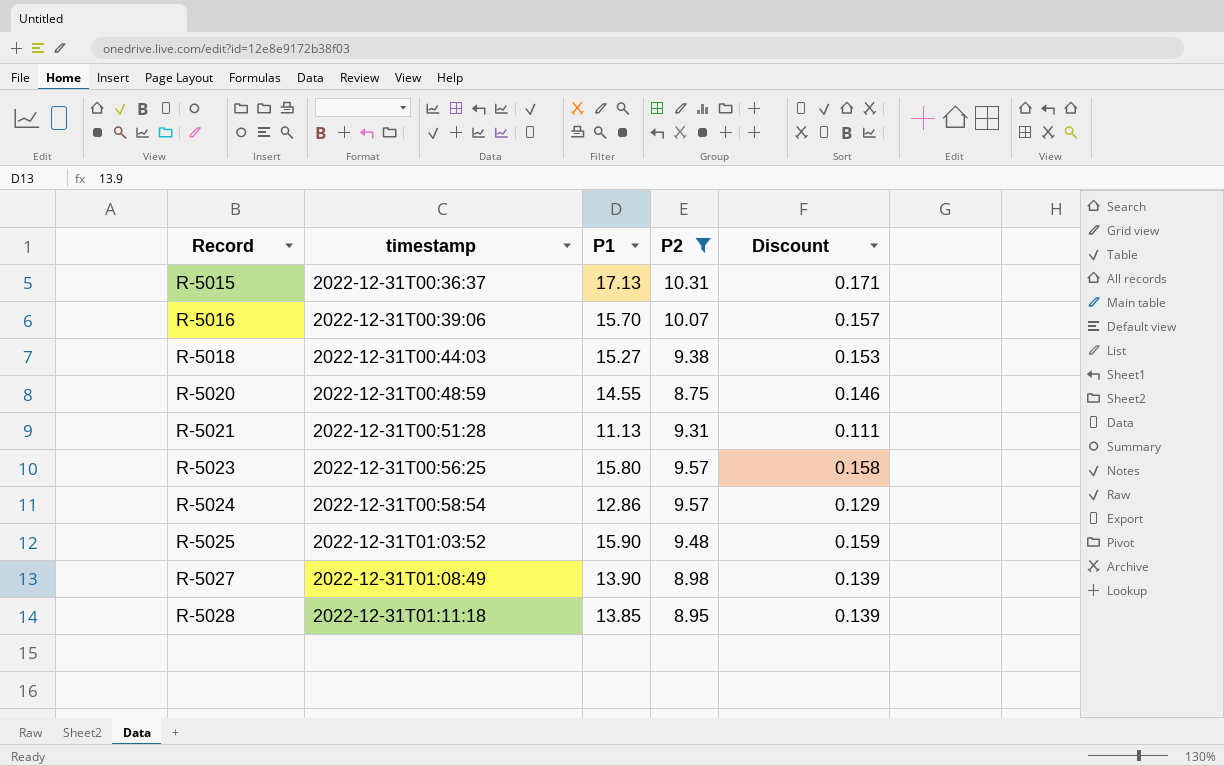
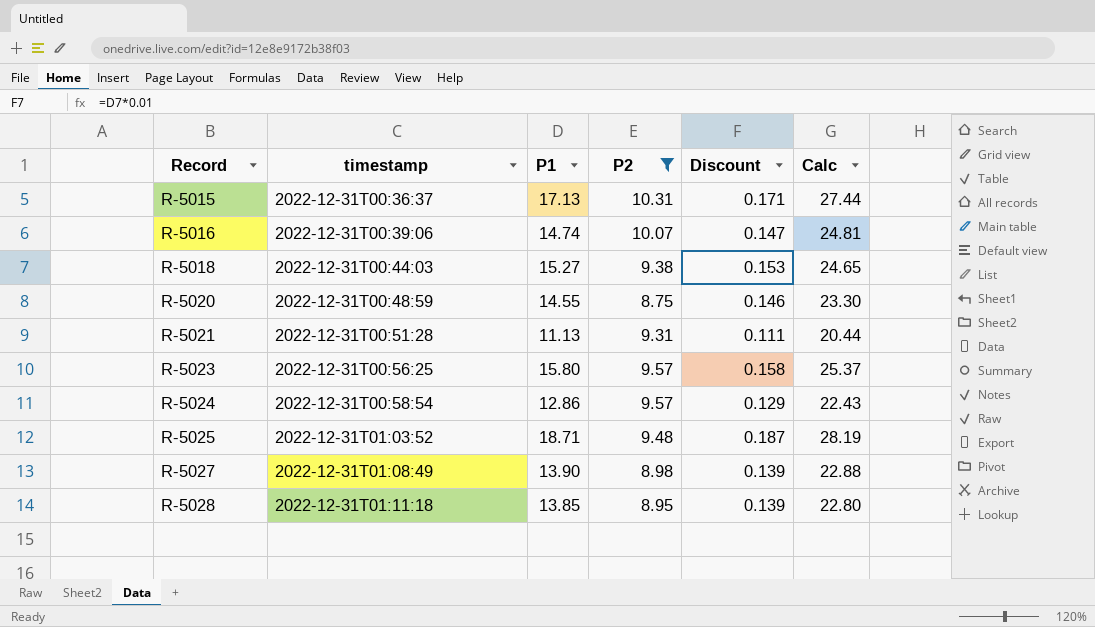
column Calc | formula: none -> [P1] + [P2]
R-5016 | P1: 15.70 -> 14.74
R-5016 | Discount: 0.157 -> 0.147
R-5025 | P1: 15.90 -> 18.71
R-5025 | Discount: 0.159 -> 0.187

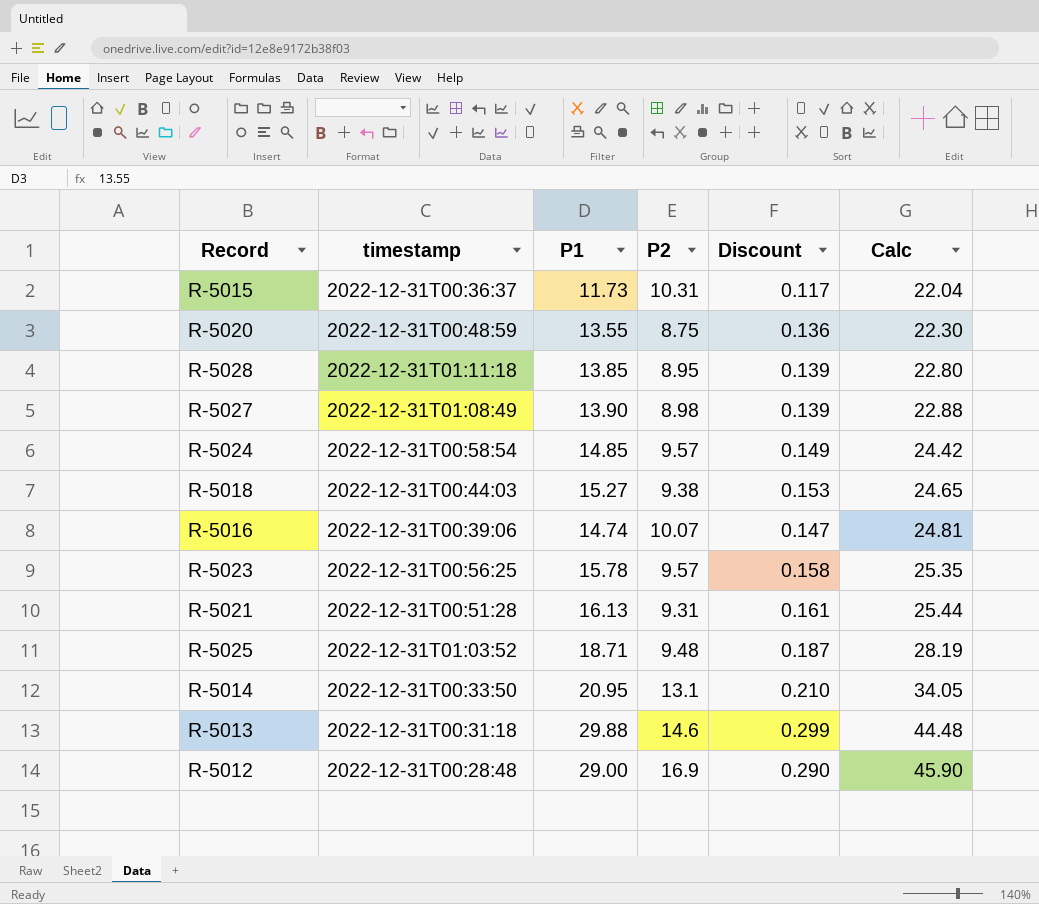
filter: P2 <= 10.31 -> none
row order: Record ascending -> Calc ascending
R-5015 | P1: 17.13 -> 11.73
R-5015 | Discount: 0.171 -> 0.117
R-5015 | Calc: 27.44 -> 22.04
R-5020 | P1: 14.55 -> 13.55
R-5020 | Discount: 0.146 -> 0.136
R-5020 | Calc: 23.30 -> 22.30
R-5024 | P1: 12.86 -> 14.85
R-5024 | Discount: 0.129 -> 0.149
R-5024 | Calc: 22.43 -> 24.42
R-5023 | P1: 15.80 -> 15.78
R-5023 | Calc: 25.37 -> 25.35
R-5021 | P1: 11.13 -> 16.13
R-5021 | Discount: 0.111 -> 0.161
R-5021 | Calc: 20.44 -> 25.44

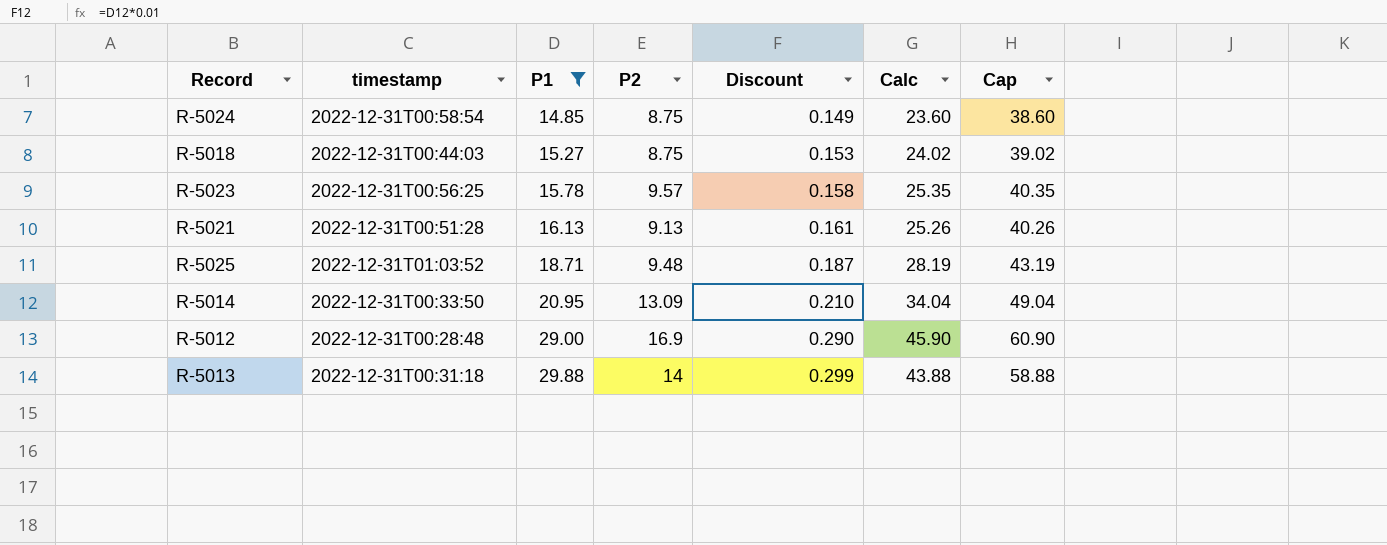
filter: none -> P1 >= 14.85
row order: Calc ascending -> P1 ascending
column Cap | formula: none -> [Calc] + 15
R-5024 | P2: 9.57 -> 8.75
R-5024 | Calc: 24.42 -> 23.60
R-5018 | P2: 9.38 -> 8.75
R-5018 | Calc: 24.65 -> 24.02
R-5021 | P2: 9.31 -> 9.13
R-5021 | Calc: 25.44 -> 25.26
R-5014 | P2: 13.1 -> 13.09
R-5014 | Calc: 34.05 -> 34.04
R-5013 | P2: 14.6 -> 14
R-5013 | Calc: 44.48 -> 43.88

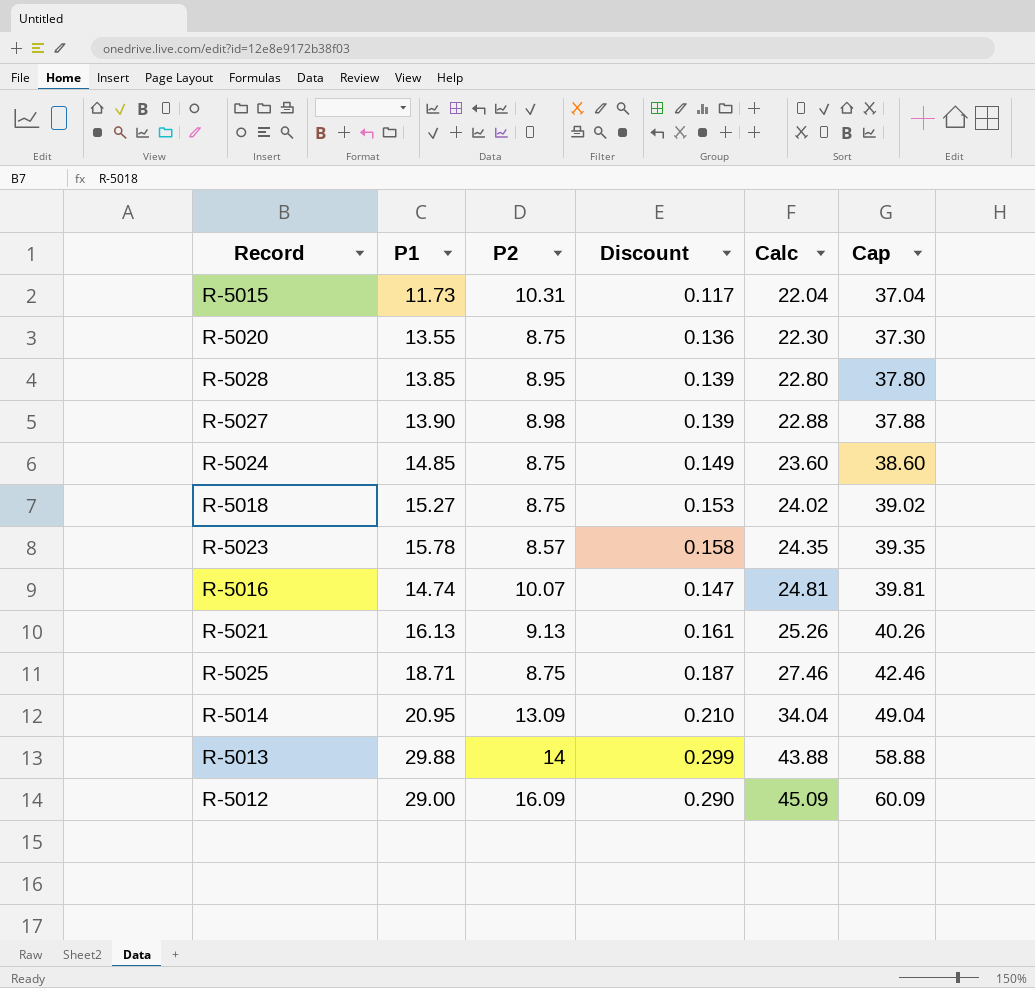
filter: P1 >= 14.85 -> none
row order: P1 ascending -> Calc ascending
column timestamp | position: 2 -> none
R-5023 | P2: 9.57 -> 8.57
R-5023 | Calc: 25.35 -> 24.35
R-5023 | Cap: 40.35 -> 39.35
R-5025 | P2: 9.48 -> 8.75
R-5025 | Calc: 28.19 -> 27.46
R-5025 | Cap: 43.19 -> 42.46
R-5012 | P2: 16.9 -> 16.09
R-5012 | Calc: 45.90 -> 45.09
R-5012 | Cap: 60.90 -> 60.09

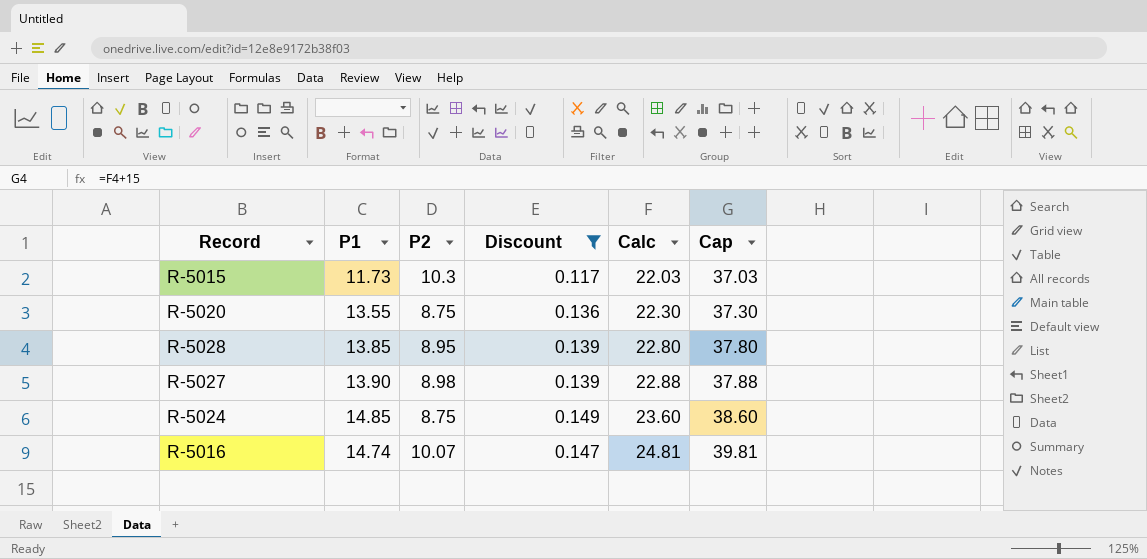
filter: none -> Discount <= 0.149
R-5015 | P2: 10.31 -> 10.3
R-5015 | Calc: 22.04 -> 22.03
R-5015 | Cap: 37.04 -> 37.03

